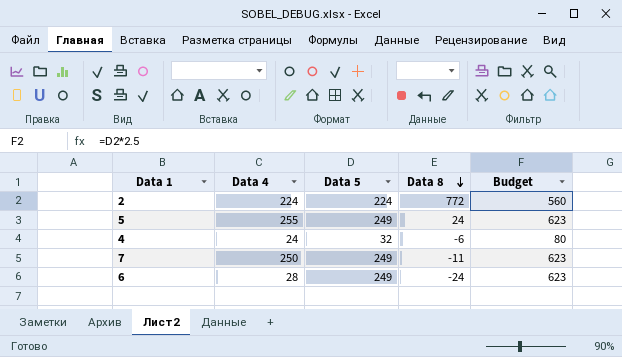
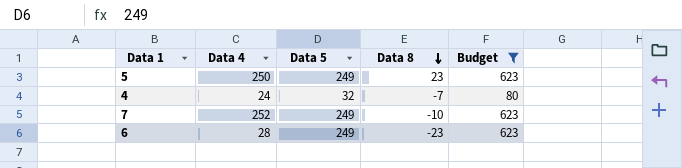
filter: none -> Budget != 560
5 | Data 4: 255 -> 250
5 | Data 8: 24 -> 23
4 | Data 8: -6 -> -7
7 | Data 4: 250 -> 252
7 | Data 8: -11 -> -10
6 | Data 8: -24 -> -23

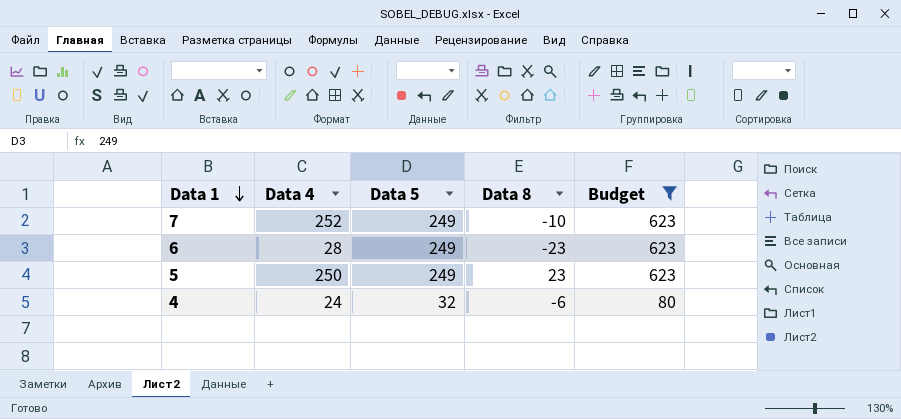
row order: Data 8 descending -> Data 1 descending
4 | Data 8: -7 -> -6

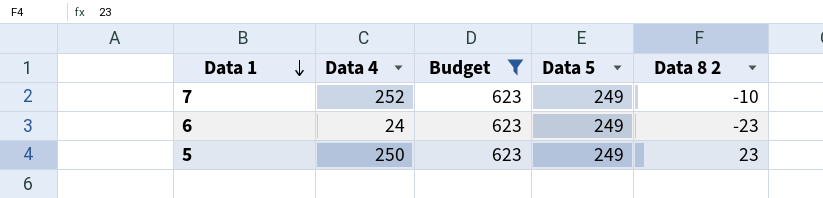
column Budget | position: 5 -> 3
column name: Data 8 -> Data 8 2
row 4: 24 | 32 | -6 | 80 -> none
6 | Data 4: 28 -> 24

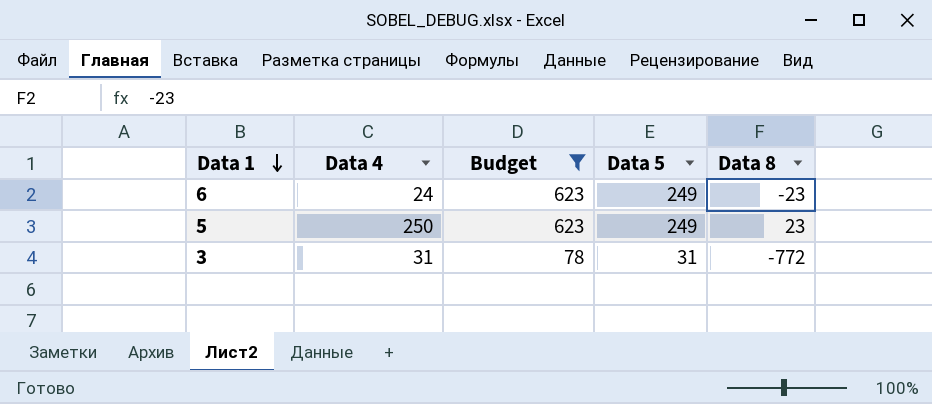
column name: Data 8 2 -> Data 8
row 7: 252 | 623 | 249 | -10 -> none
row 3: none -> 31 | 78 | 31 | -772

